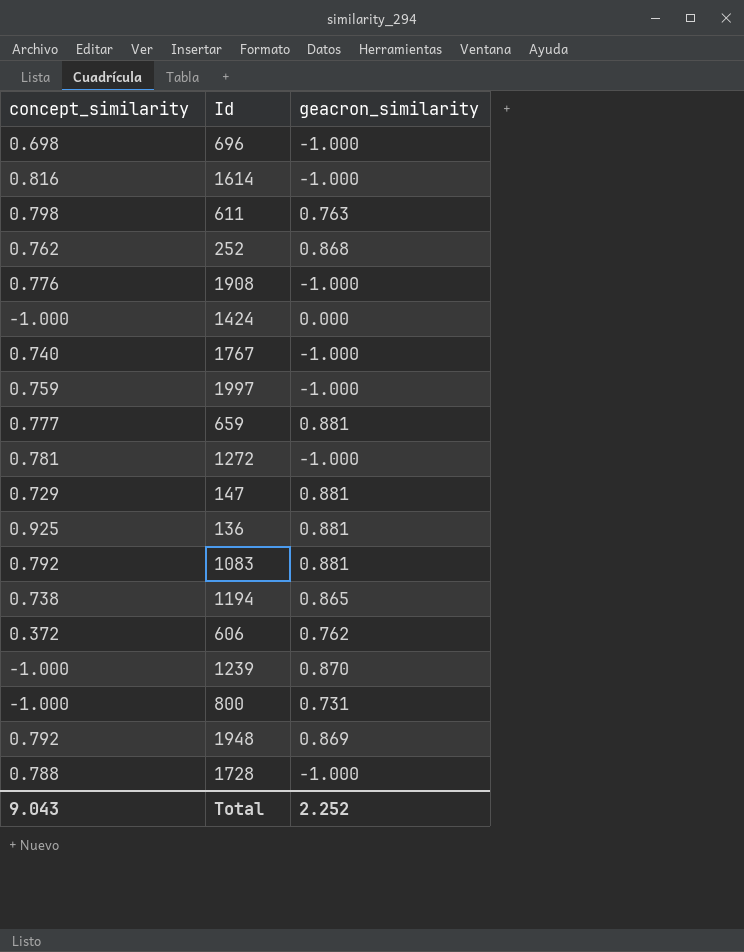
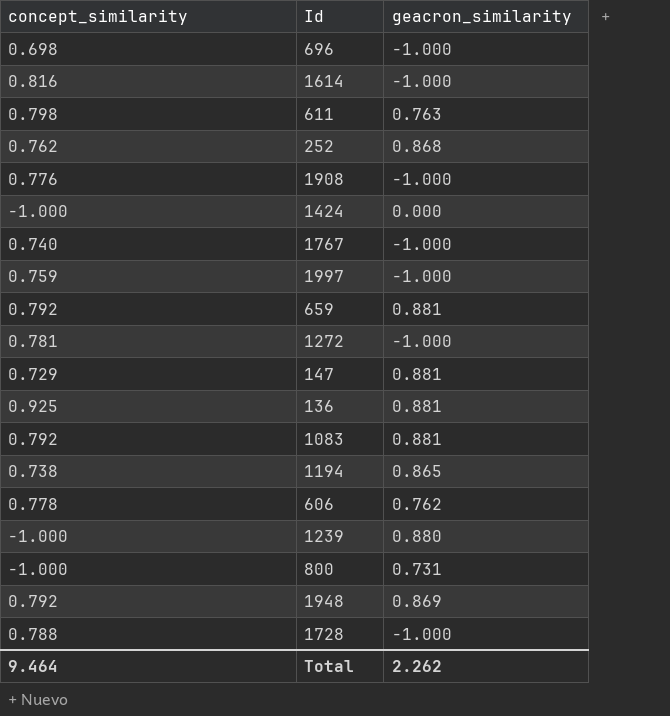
659 | concept_similarity: 0.777 -> 0.792
606 | concept_similarity: 0.372 -> 0.778
1239 | geacron_similarity: 0.870 -> 0.880
Total | concept_similarity: 9.043 -> 9.464
Total | geacron_similarity: 2.252 -> 2.262

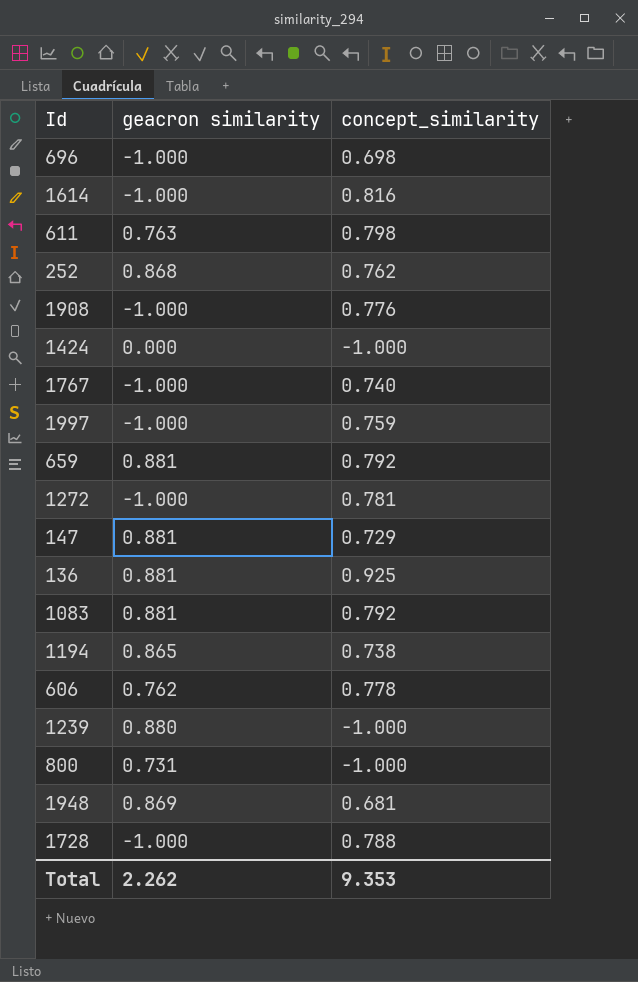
column name: geacron_similarity -> geacron similarity
column concept_similarity | position: 1 -> 3
1948 | concept_similarity: 0.792 -> 0.681
Total | concept_similarity: 9.464 -> 9.353

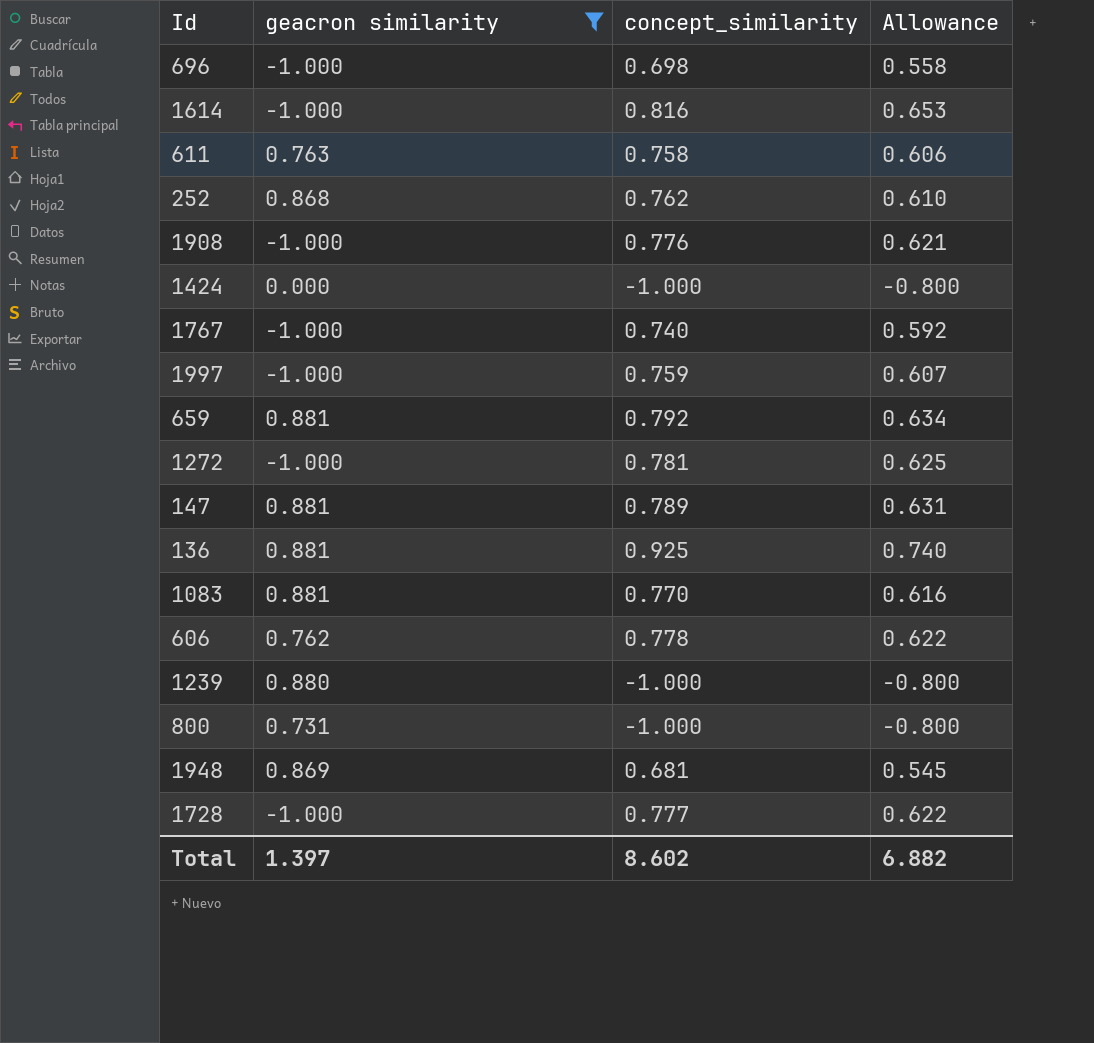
filter: none -> geacron similarity != 0.865
column Allowance | formula: none -> [concept_similarity] * 0.8
611 | concept_similarity: 0.798 -> 0.758
147 | concept_similarity: 0.729 -> 0.789
1083 | concept_similarity: 0.792 -> 0.770
1728 | concept_similarity: 0.788 -> 0.777
Total | geacron similarity: 2.262 -> 1.397
Total | concept_similarity: 9.353 -> 8.602

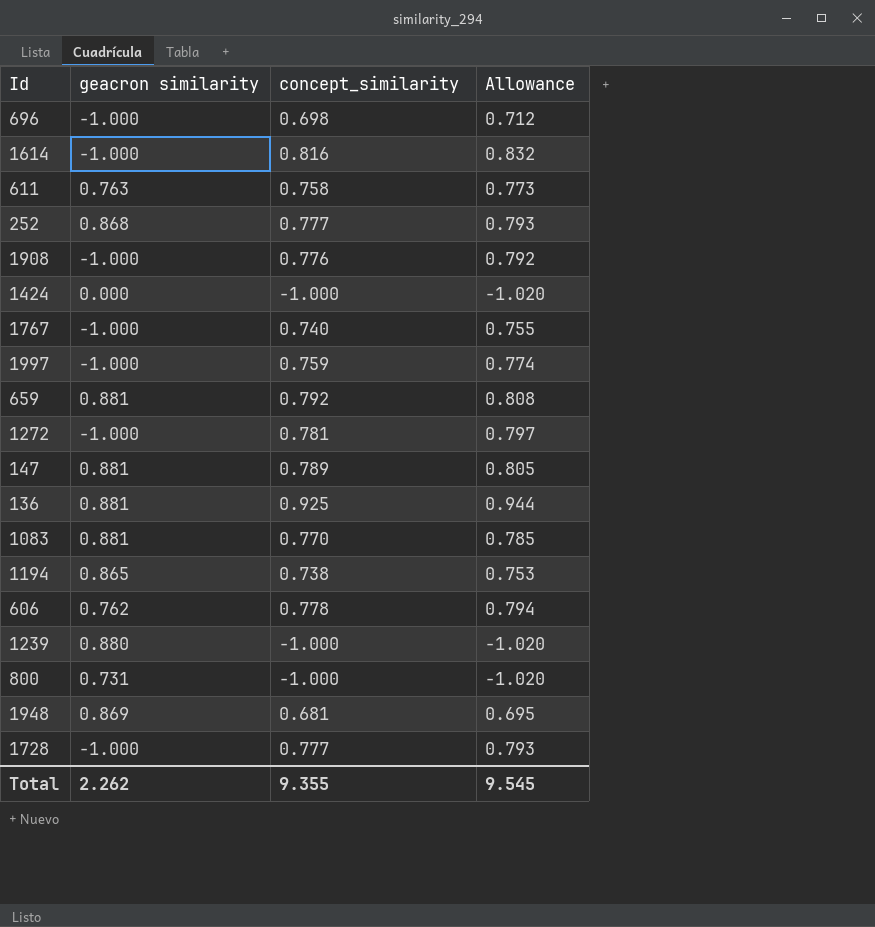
filter: geacron similarity != 0.865 -> none
column Allowance | formula: [concept_similarity] * 0.8 -> [concept_similarity] * 1.02
252 | concept_similarity: 0.762 -> 0.777
Total | geacron similarity: 1.397 -> 2.262
Total | concept_similarity: 8.602 -> 9.355
Total | Allowance: 6.882 -> 9.545

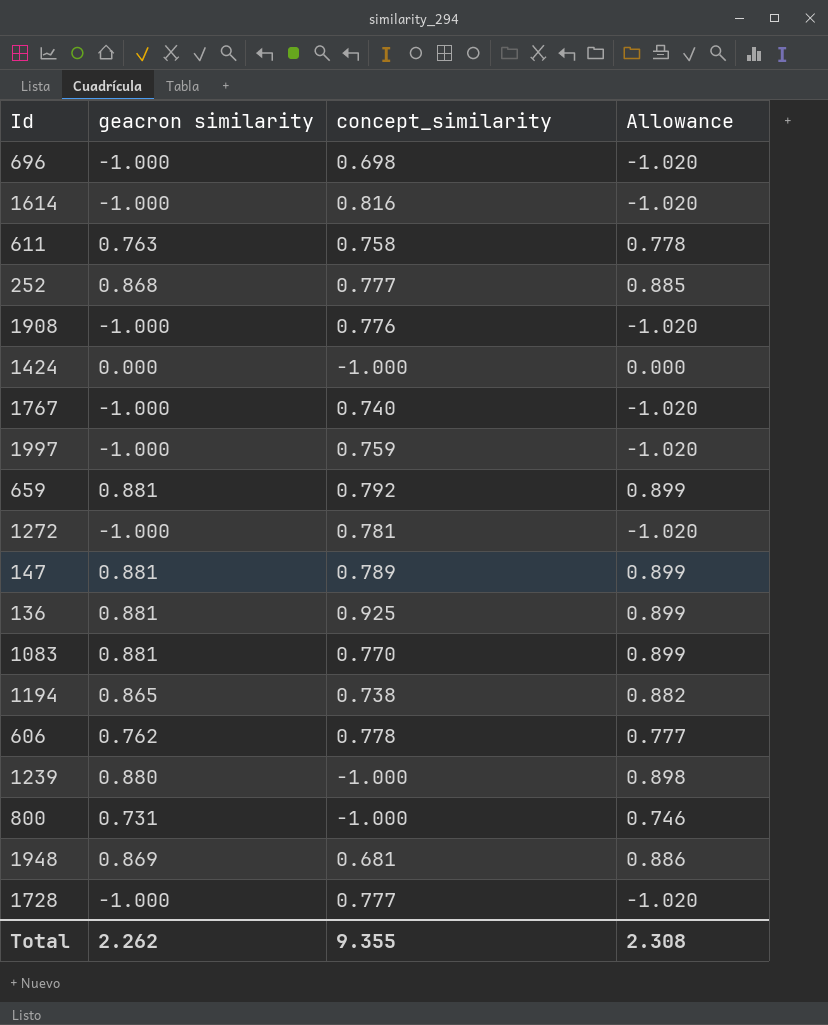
column Allowance | formula: [concept_similarity] * 1.02 -> [geacron similarity] * 1.02
Total | Allowance: 9.545 -> 2.308

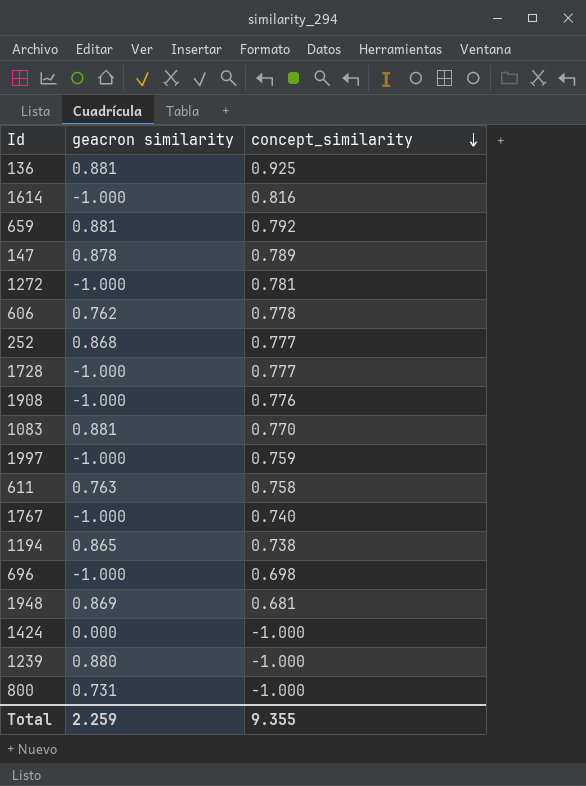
row order: none -> concept_similarity descending
column Allowance | formula: [geacron similarity] * 1.02 -> none
147 | geacron similarity: 0.881 -> 0.878
Total | geacron similarity: 2.262 -> 2.259

